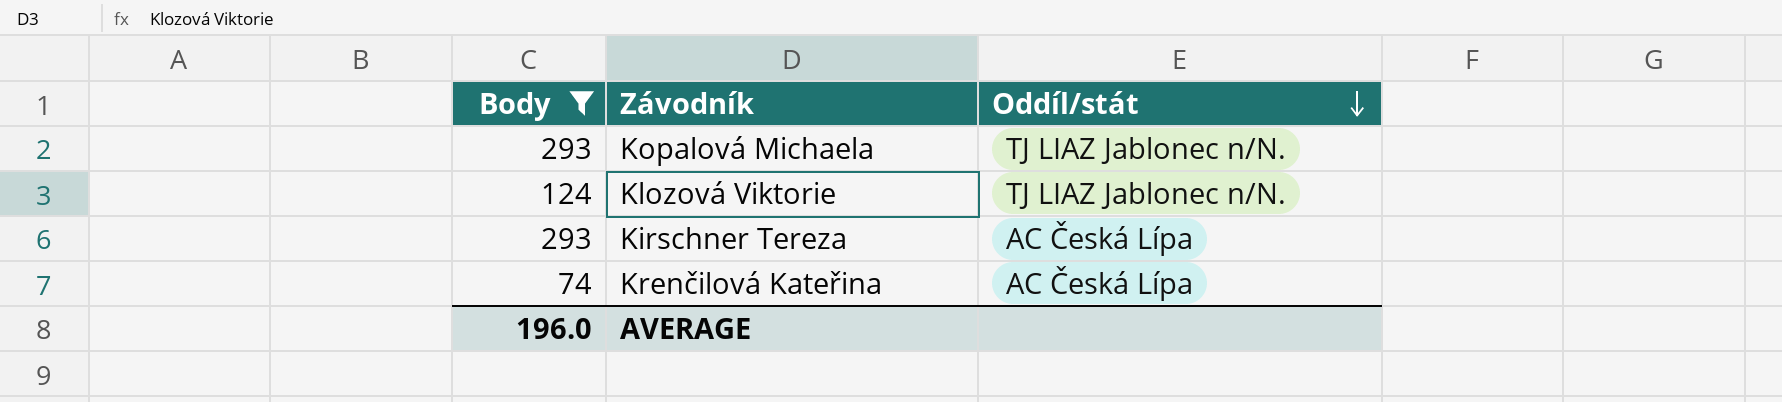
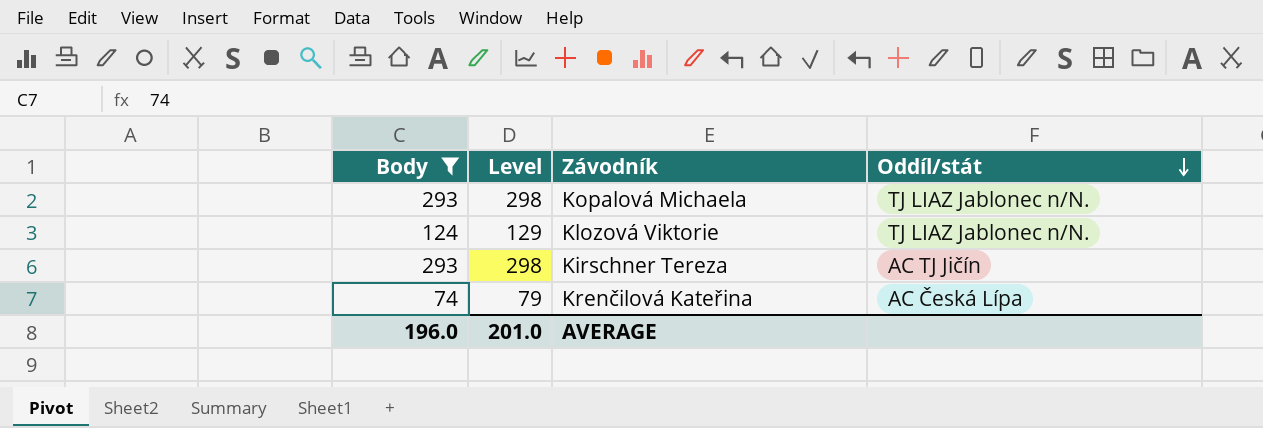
column Level | formula: none -> [Body] + 5
Kirschner Tereza | Oddíl/stát: AC Česká Lípa -> AC TJ Jičín

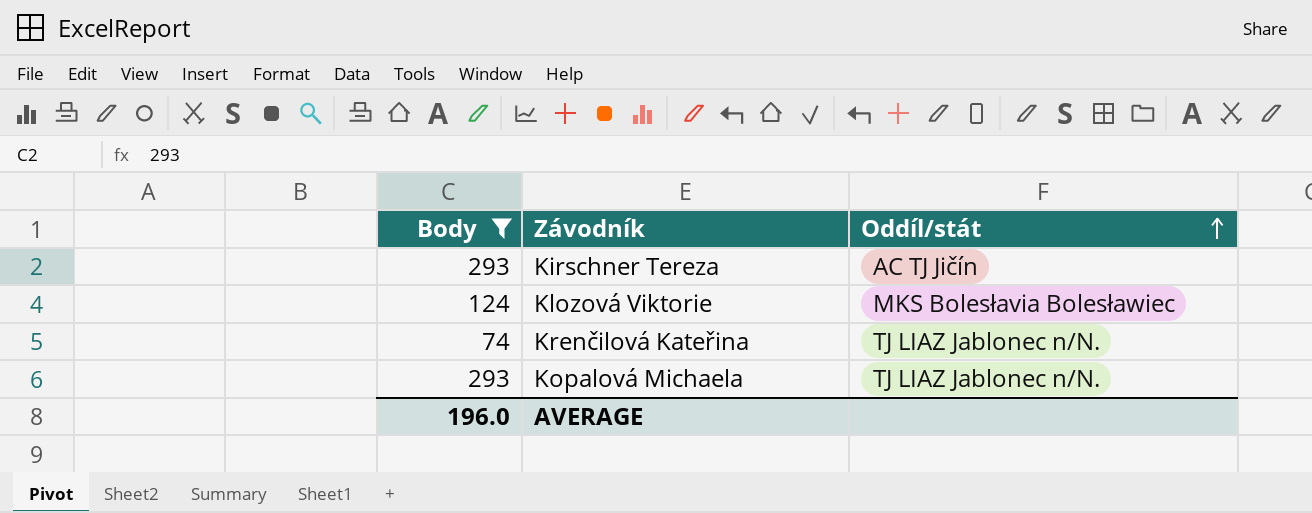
row order: Oddíl/stát descending -> Oddíl/stát ascending
column Level | formula: [Body] + 5 -> none
Klozová Viktorie | Oddíl/stát: TJ LIAZ Jablonec n/N. -> MKS Bolesłavia Bolesławiec
Krenčilová Kateřina | Oddíl/stát: AC Česká Lípa -> TJ LIAZ Jablonec n/N.

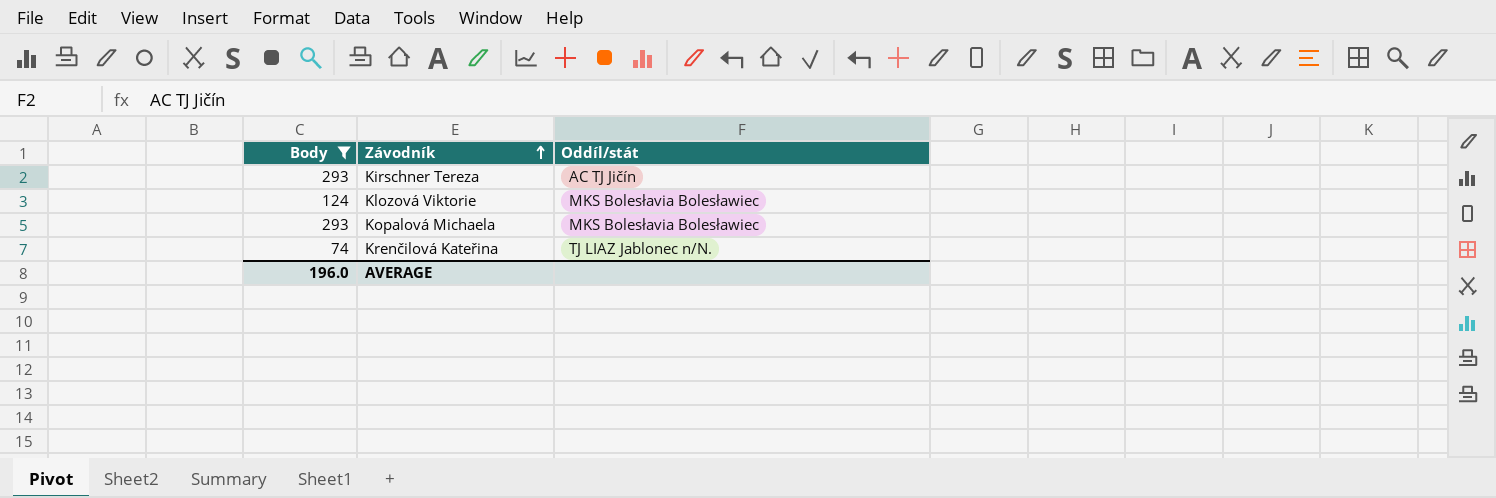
row order: Oddíl/stát ascending -> Závodník ascending
Kopalová Michaela | Oddíl/stát: TJ LIAZ Jablonec n/N. -> MKS Bolesłavia Bolesławiec

